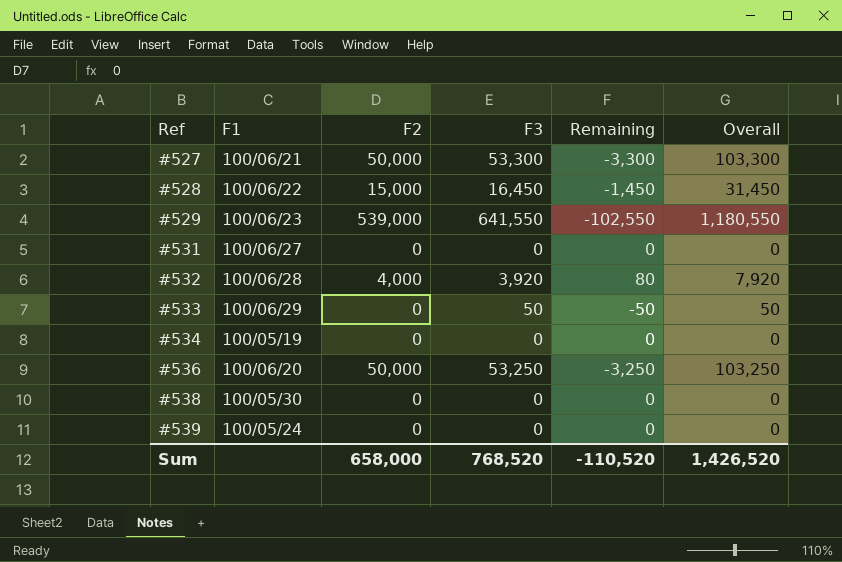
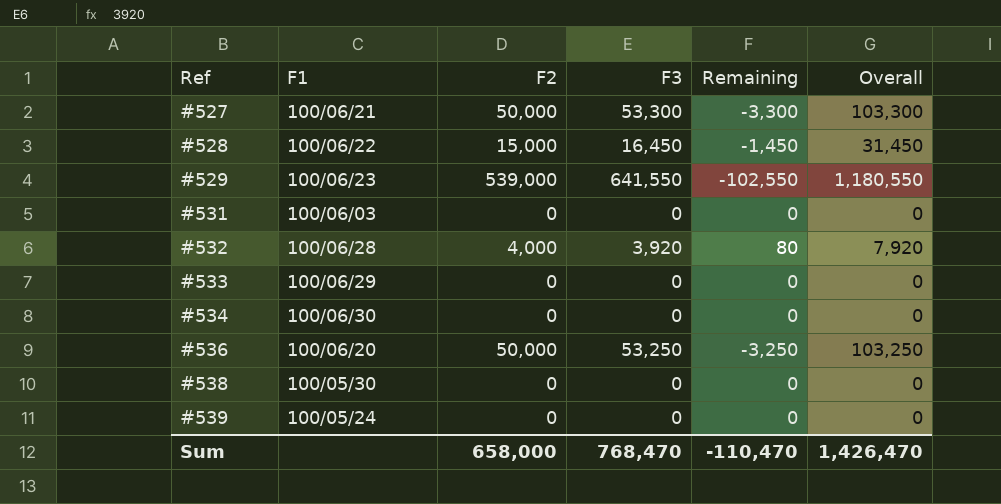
#531 | F1: 100/06/27 -> 100/06/03
#533 | F3: 50 -> 0
#533 | Remaining: -50 -> 0
#533 | Overall: 50 -> 0
#534 | F1: 100/05/19 -> 100/06/30
Sum | F3: 768,520 -> 768,470
Sum | Remaining: -110,520 -> -110,470
Sum | Overall: 1,426,520 -> 1,426,470

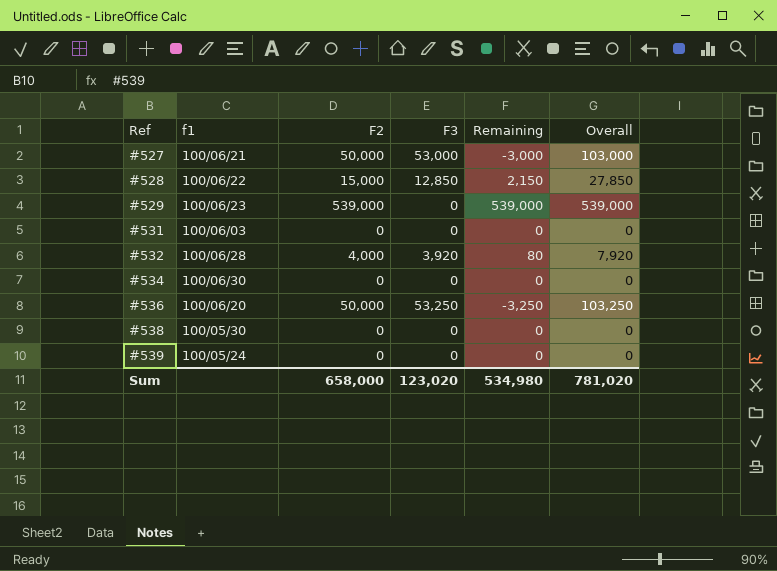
column name: F1 -> f1
row #533: 100/06/29 | 0 | 0 | 0 | 0 -> none
#527 | F3: 53,300 -> 53,000
#527 | Remaining: -3,300 -> -3,000
#527 | Overall: 103,300 -> 103,000
#528 | F3: 16,450 -> 12,850
#528 | Remaining: -1,450 -> 2,150
#528 | Overall: 31,450 -> 27,850
#529 | F3: 641,550 -> 0
#529 | Remaining: -102,550 -> 539,000
#529 | Overall: 1,180,550 -> 539,000
Sum | F3: 768,470 -> 123,020
Sum | Remaining: -110,470 -> 534,980
Sum | Overall: 1,426,470 -> 781,020

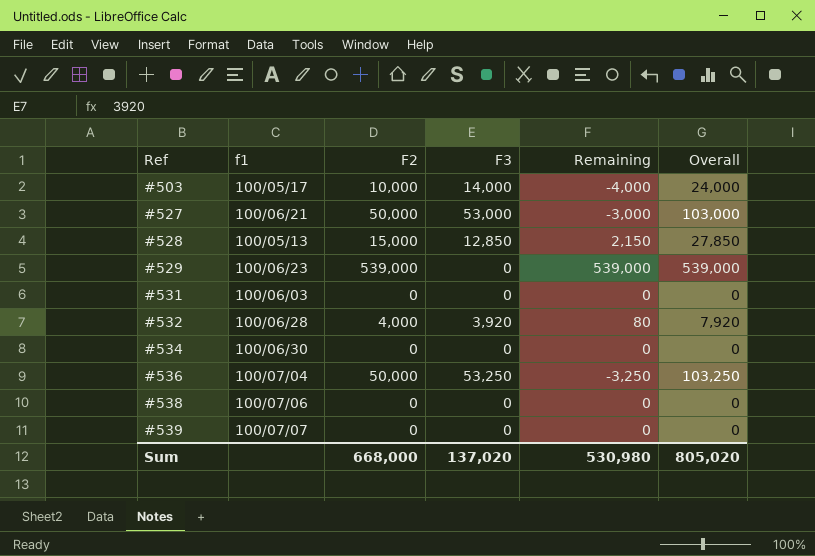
row #503: none -> 100/05/17 | 10,000 | 14,000 | -4,000 | 24,000
#528 | f1: 100/06/22 -> 100/05/13
#536 | f1: 100/06/20 -> 100/07/04
#538 | f1: 100/05/30 -> 100/07/06
#539 | f1: 100/05/24 -> 100/07/07
Sum | F2: 658,000 -> 668,000
Sum | F3: 123,020 -> 137,020
Sum | Remaining: 534,980 -> 530,980
Sum | Overall: 781,020 -> 805,020

